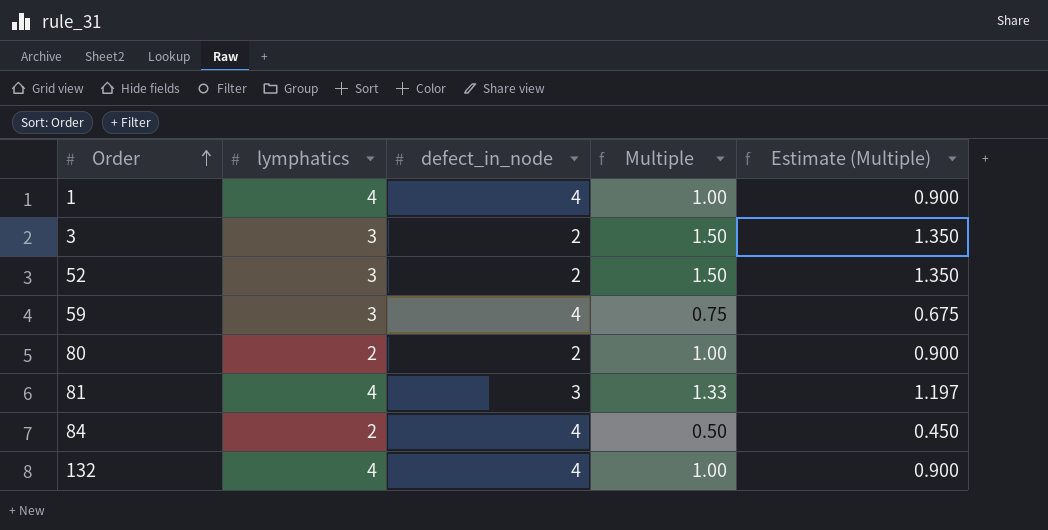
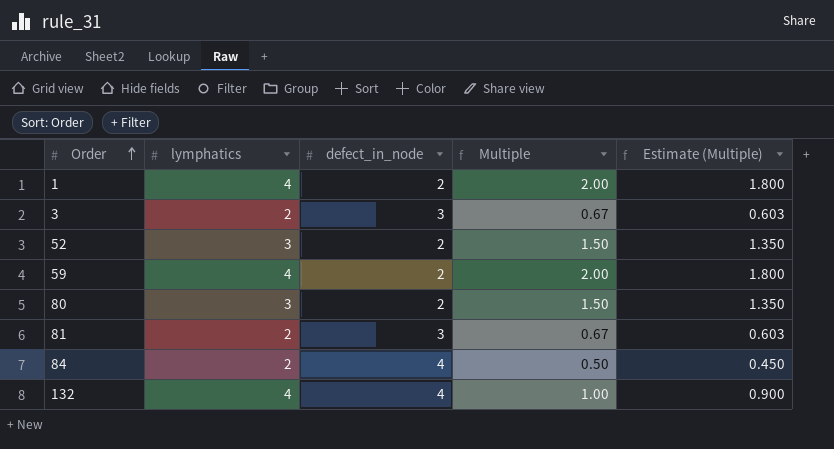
1 | defect_in_node: 4 -> 2
1 | Multiple: 1.00 -> 2.00
1 | Estimate (Multiple): 0.900 -> 1.800
3 | lymphatics: 3 -> 2
3 | defect_in_node: 2 -> 3
3 | Multiple: 1.50 -> 0.67
3 | Estimate (Multiple): 1.350 -> 0.603
59 | lymphatics: 3 -> 4
59 | defect_in_node: 4 -> 2
59 | Multiple: 0.75 -> 2.00
59 | Estimate (Multiple): 0.675 -> 1.800
80 | lymphatics: 2 -> 3
80 | Multiple: 1.00 -> 1.50
80 | Estimate (Multiple): 0.900 -> 1.350
81 | lymphatics: 4 -> 2
81 | Multiple: 1.33 -> 0.67
81 | Estimate (Multiple): 1.197 -> 0.603

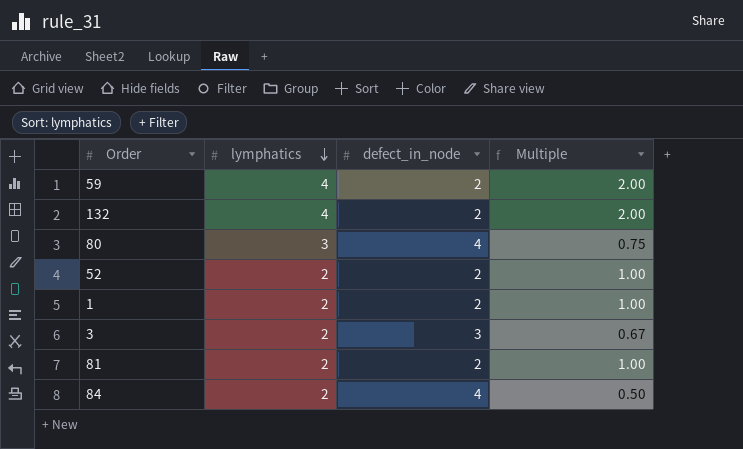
row order: Order ascending -> lymphatics descending
column Estimate (Multiple) | formula: [Multiple] * 0.9 -> none
132 | defect_in_node: 4 -> 2
132 | Multiple: 1.00 -> 2.00
80 | defect_in_node: 2 -> 4
80 | Multiple: 1.50 -> 0.75
52 | lymphatics: 3 -> 2
52 | Multiple: 1.50 -> 1.00
1 | lymphatics: 4 -> 2
1 | Multiple: 2.00 -> 1.00
81 | defect_in_node: 3 -> 2
81 | Multiple: 0.67 -> 1.00

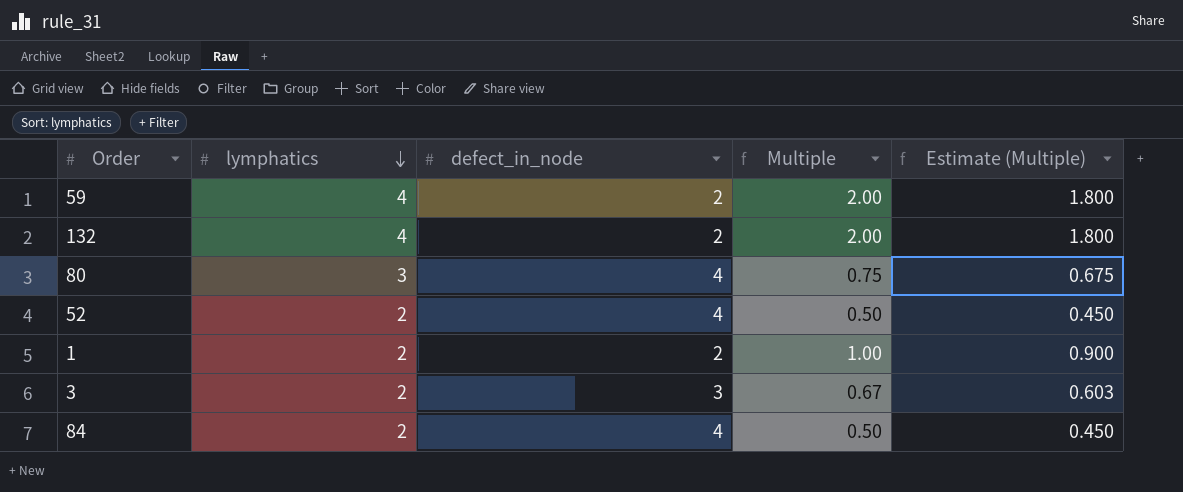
column Estimate (Multiple) | formula: none -> [Multiple] * 0.9
row 81: 2 | 2 | 1.00 -> none
52 | defect_in_node: 2 -> 4
52 | Multiple: 1.00 -> 0.50

